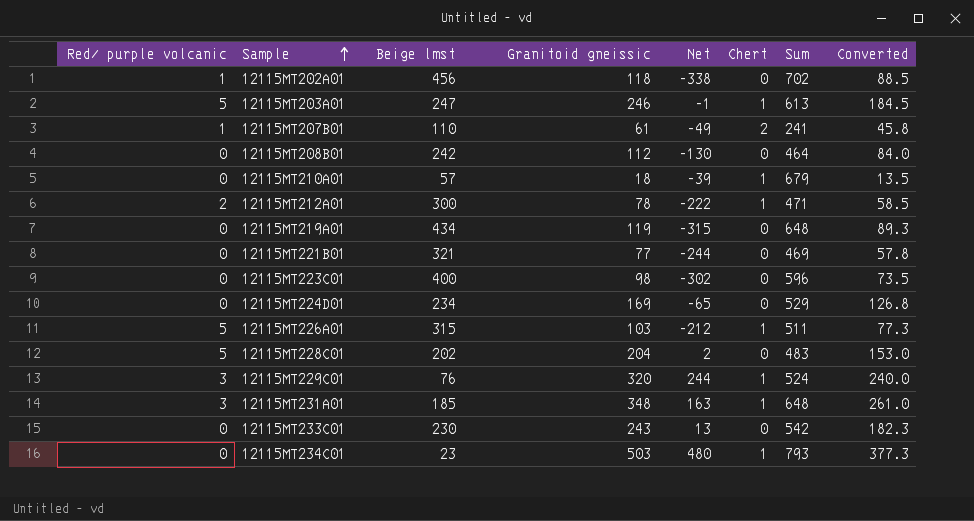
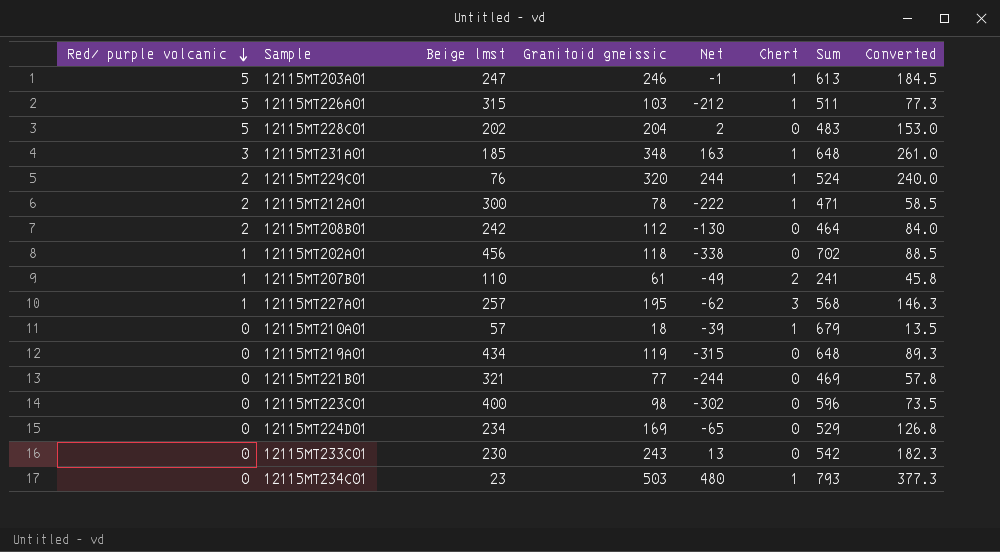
row order: Sample ascending -> Red/ purple volcanic descending
12115MT229C01 | Red/ purple volcanic: 3 -> 2
12115MT208B01 | Red/ purple volcanic: 0 -> 2
row 12115MT227A01: none -> 1 | 257 | 195 | -62 | 3 | 568 | 146.3

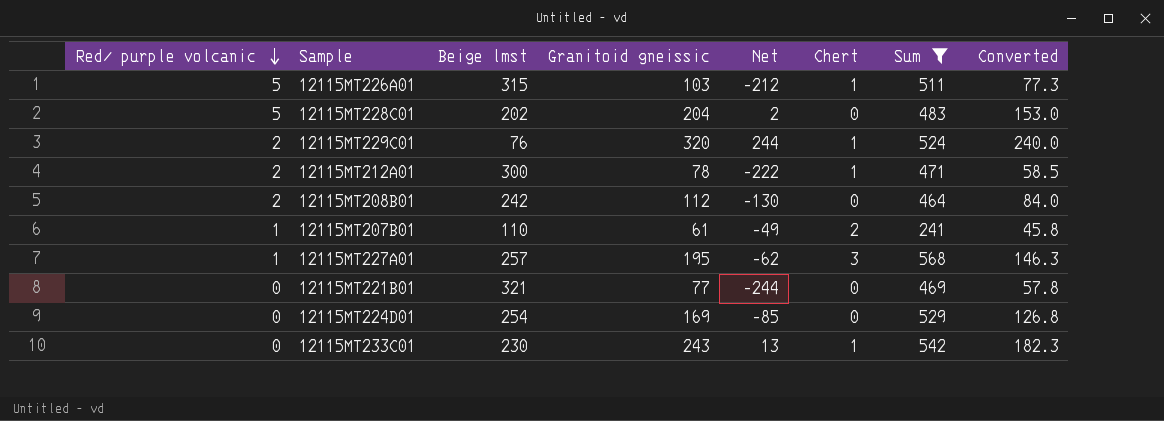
filter: none -> Sum <= 568
12115MT224D01 | Beige lmst: 234 -> 254
12115MT224D01 | Net: -65 -> -85
12115MT233C01 | Chert: 0 -> 1

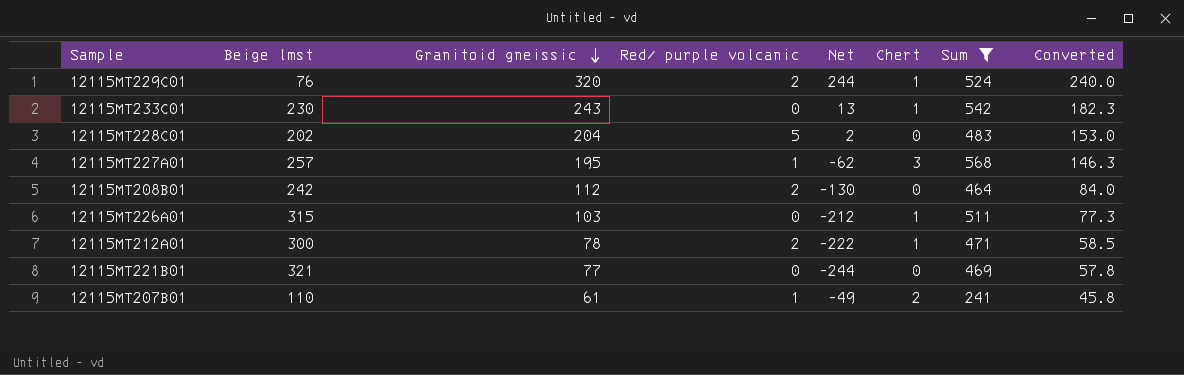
row order: Red/ purple volcanic descending -> Granitoid gneissic descending
column Red/ purple volcanic | position: 1 -> 4
row 12115MT224D01: 0 | 254 | 169 | -85 | 0 | 529 | 126.8 -> none
12115MT226A01 | Red/ purple volcanic: 5 -> 0

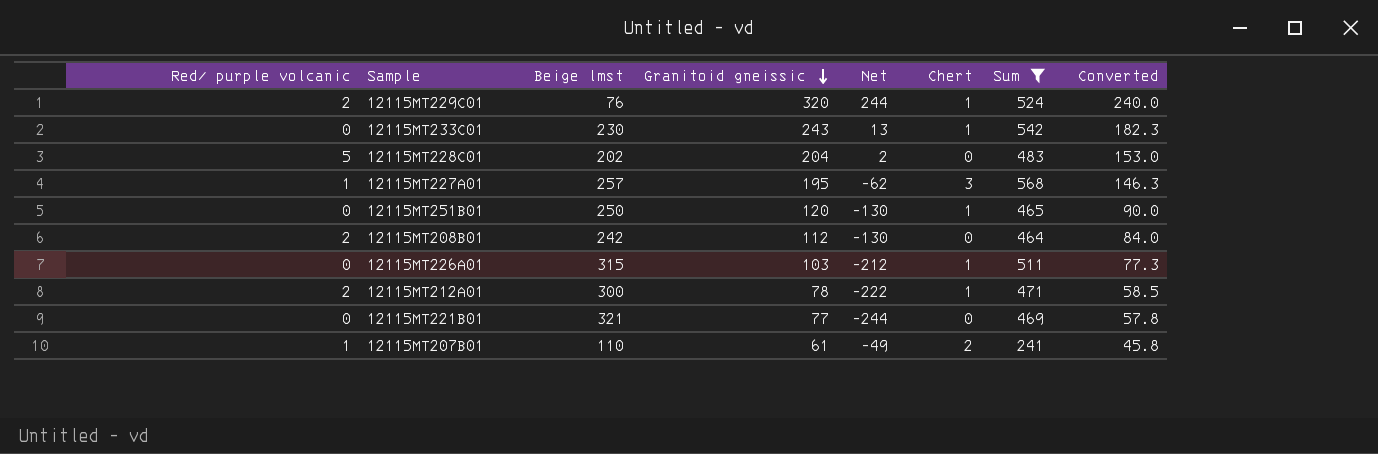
column Red/ purple volcanic | position: 4 -> 1
row 12115MT251B01: none -> 0 | 250 | 120 | -130 | 1 | 465 | 90.0

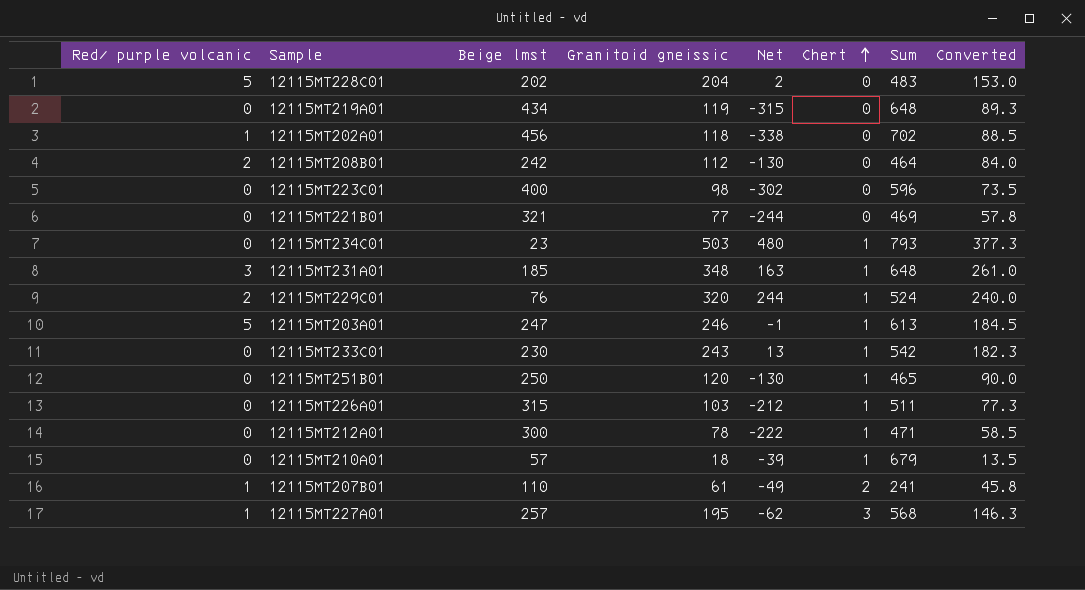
filter: Sum <= 568 -> none
row order: Granitoid gneissic descending -> Chert ascending
12115MT212A01 | Red/ purple volcanic: 2 -> 0

